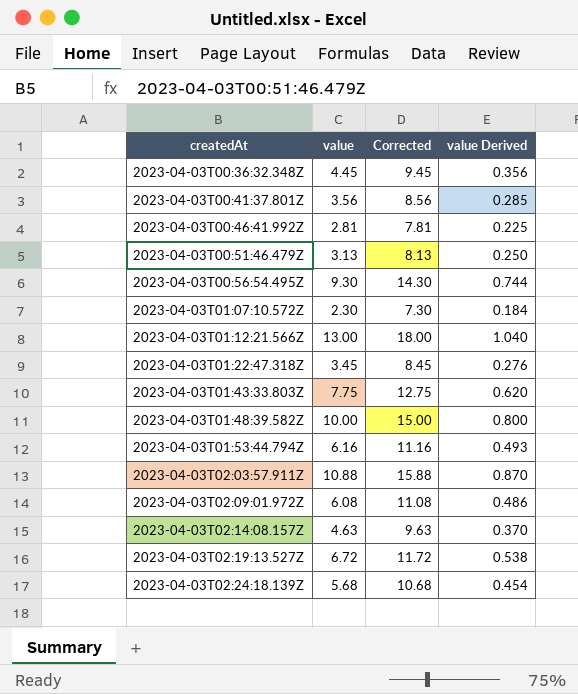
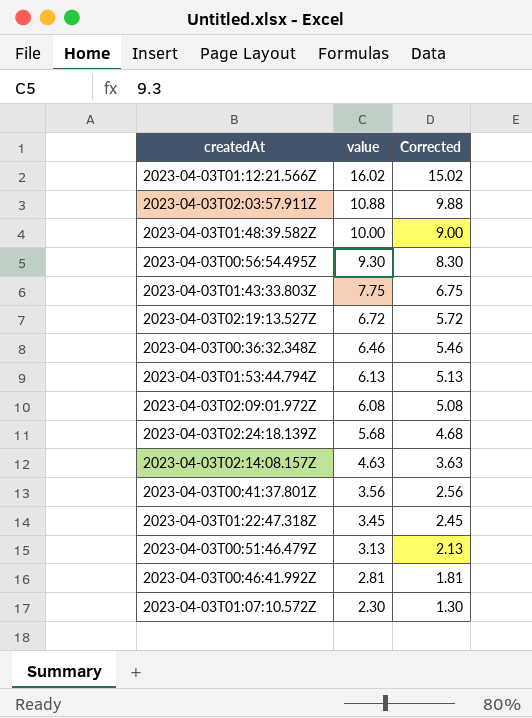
row order: createdAt ascending -> value descending
column value Derived | formula: [value] * 0.08 -> none
column Corrected | formula: [value] + 5 -> [value] - 1
2023-04-03T01:12:21.566Z | value: 13.00 -> 16.02
2023-04-03T00:36:32.348Z | value: 4.45 -> 6.46
2023-04-03T01:53:44.794Z | value: 6.16 -> 6.13

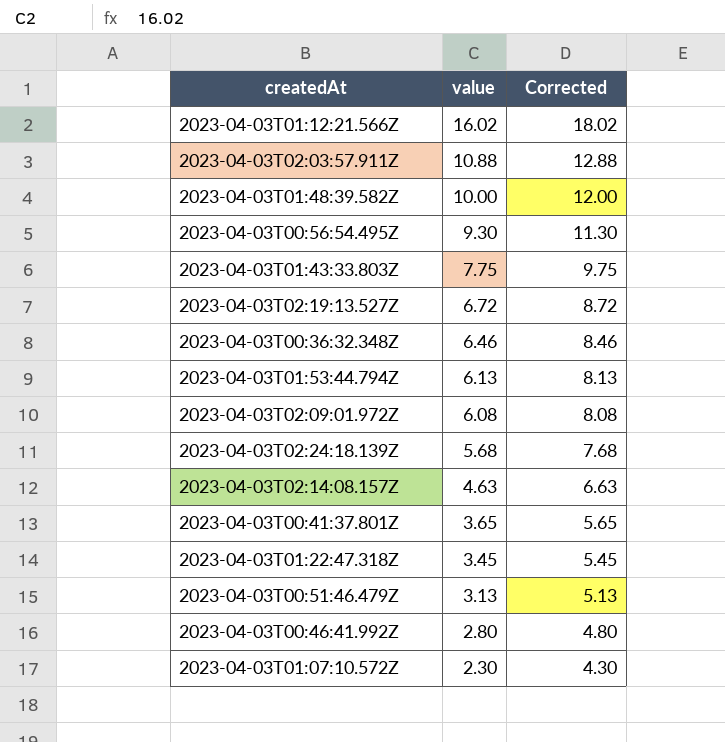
column Corrected | formula: [value] - 1 -> [value] + 2
2023-04-03T00:41:37.801Z | value: 3.56 -> 3.65
2023-04-03T00:46:41.992Z | value: 2.81 -> 2.80

